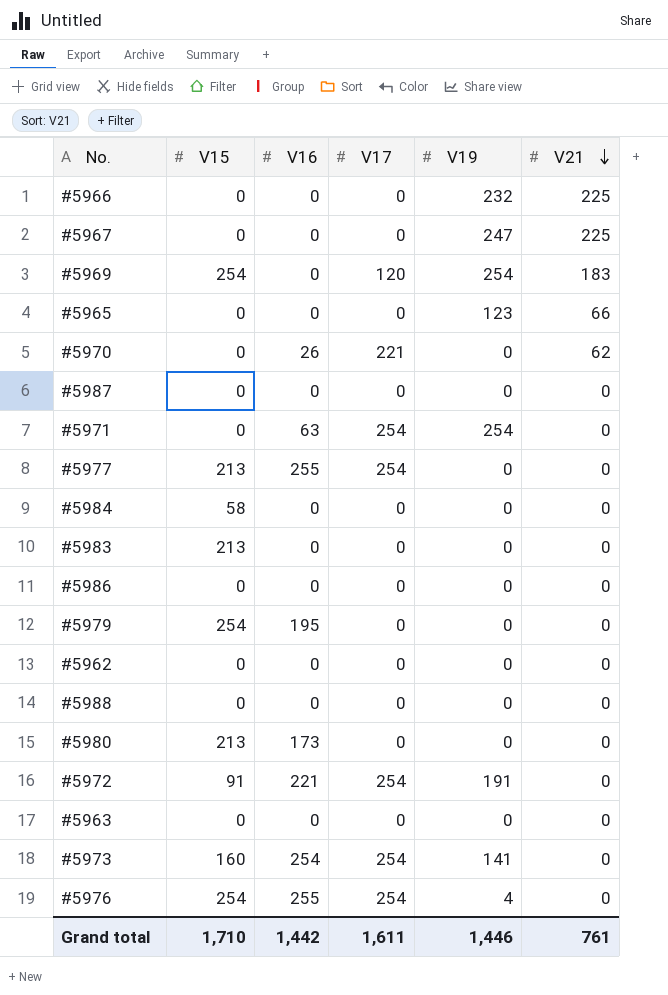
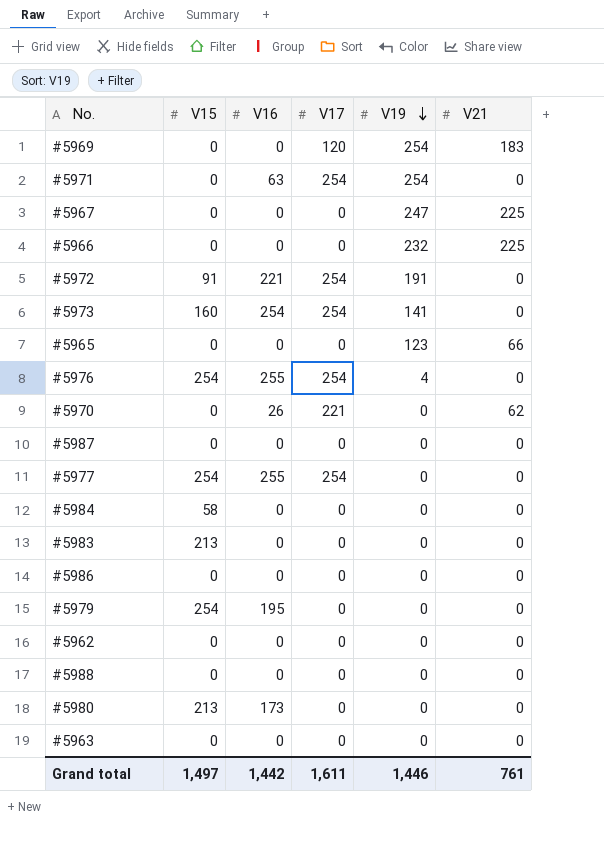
row order: V21 descending -> V19 descending
#5969 | V15: 254 -> 0
#5977 | V15: 213 -> 254
Grand total | V15: 1,710 -> 1,497

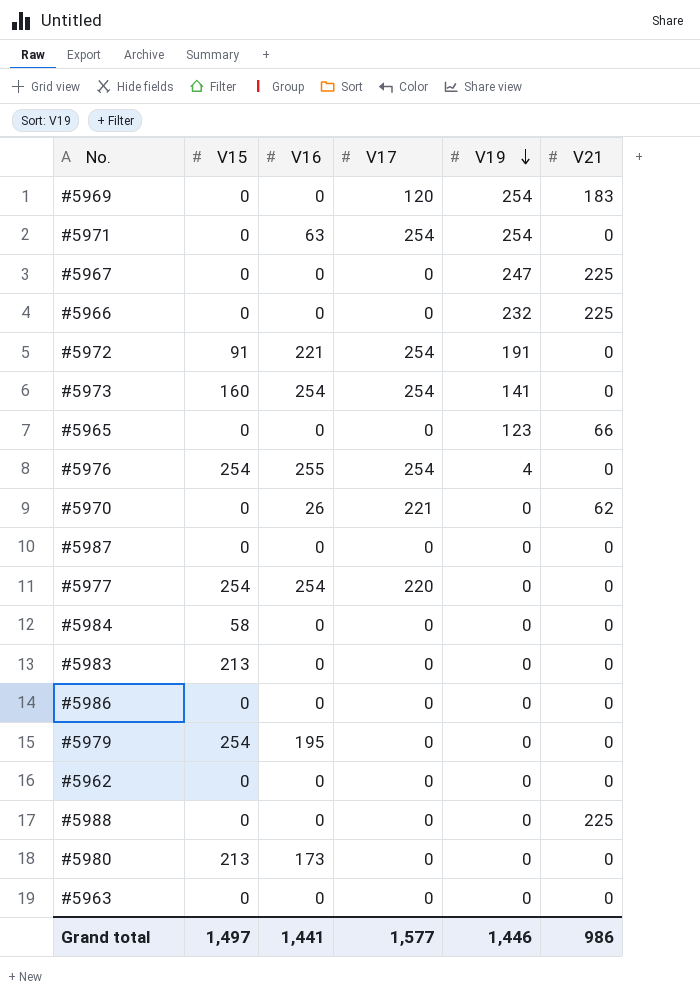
#5977 | V16: 255 -> 254
#5977 | V17: 254 -> 220
#5988 | V21: 0 -> 225
Grand total | V16: 1,442 -> 1,441
Grand total | V17: 1,611 -> 1,577
Grand total | V21: 761 -> 986

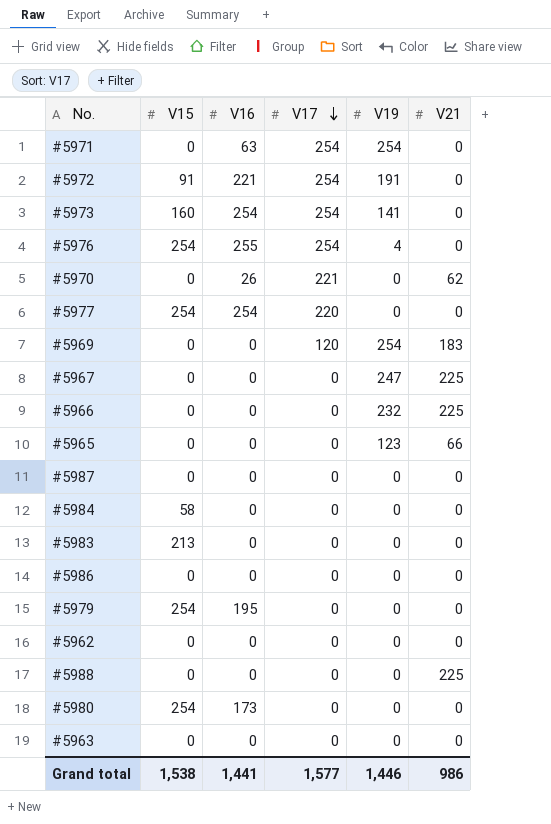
row order: V19 descending -> V17 descending
#5980 | V15: 213 -> 254
Grand total | V15: 1,497 -> 1,538

